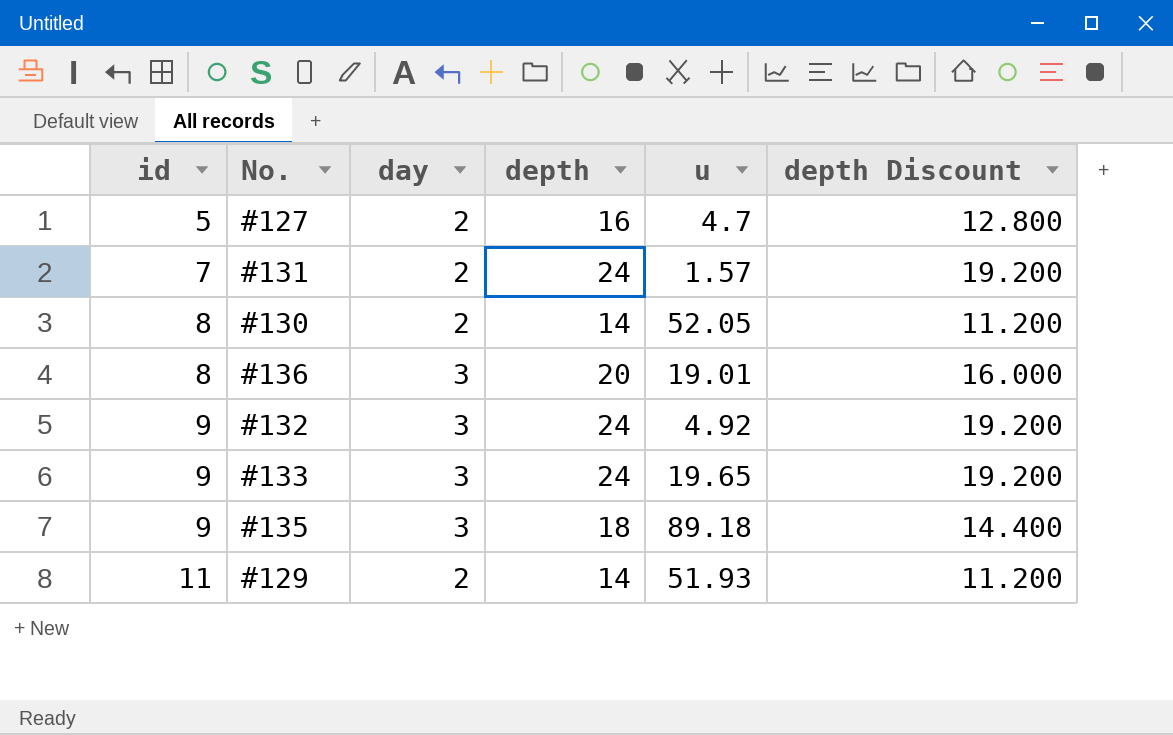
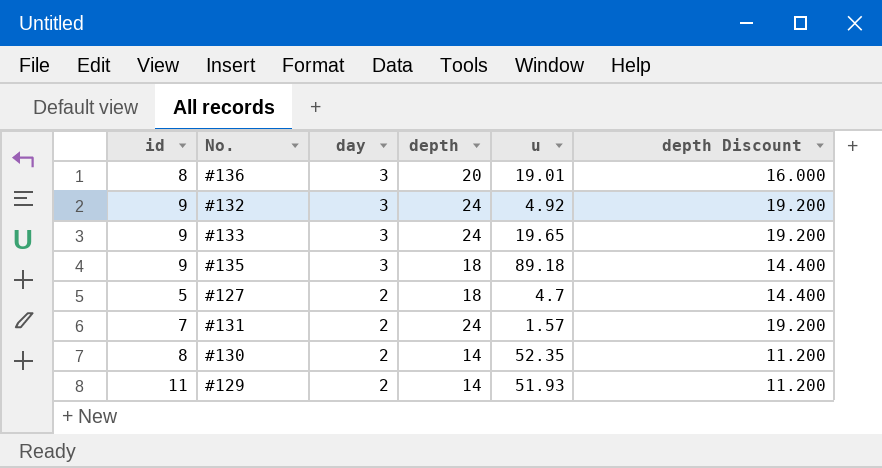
row order: id ascending -> day descending
#127 | depth: 16 -> 18
#127 | depth Discount: 12.800 -> 14.400
#130 | u: 52.05 -> 52.35

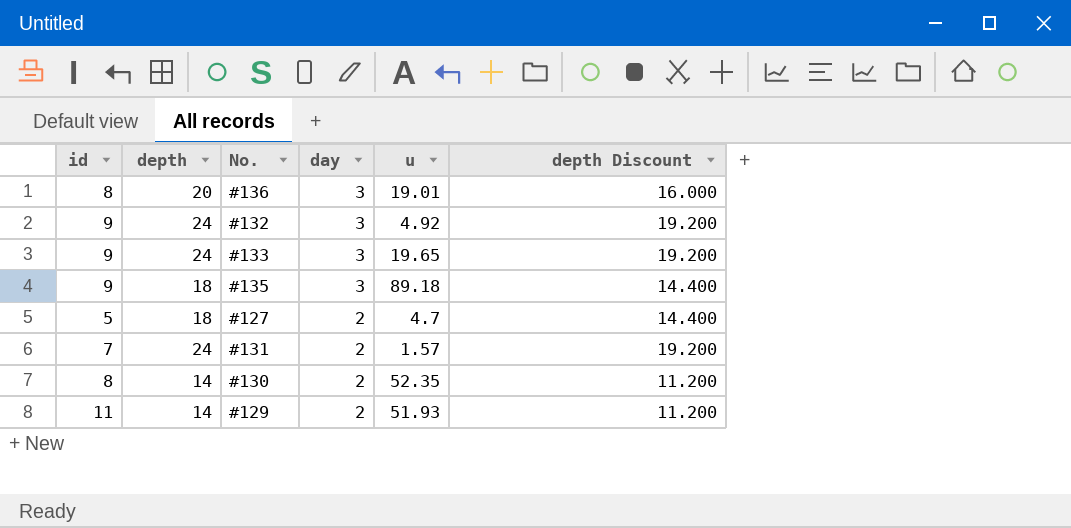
column depth | position: 4 -> 2

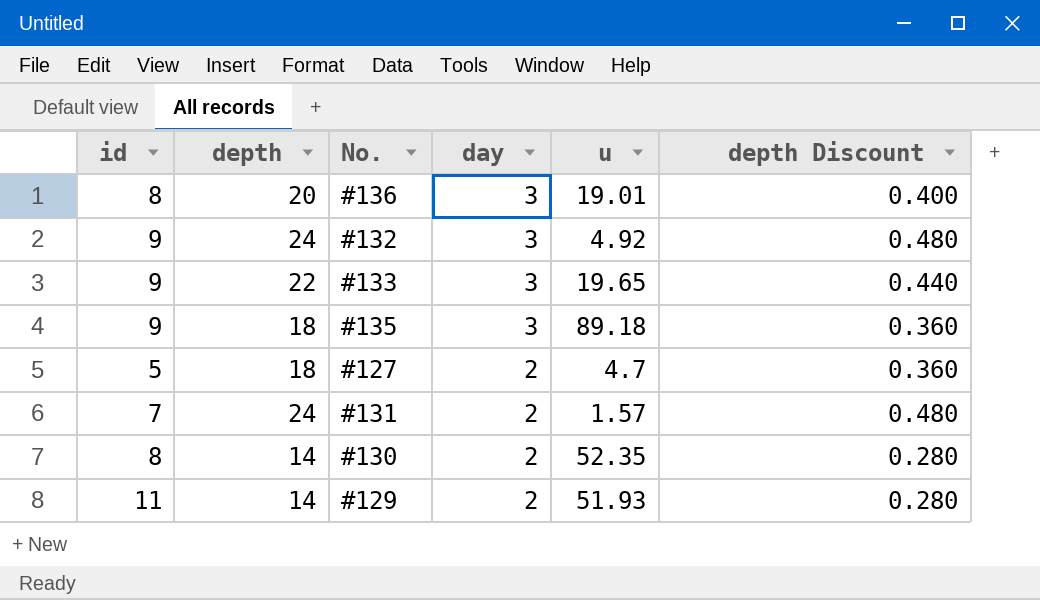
column depth Discount | formula: [depth] * 0.8 -> [depth] * 0.02
#133 | depth: 24 -> 22

